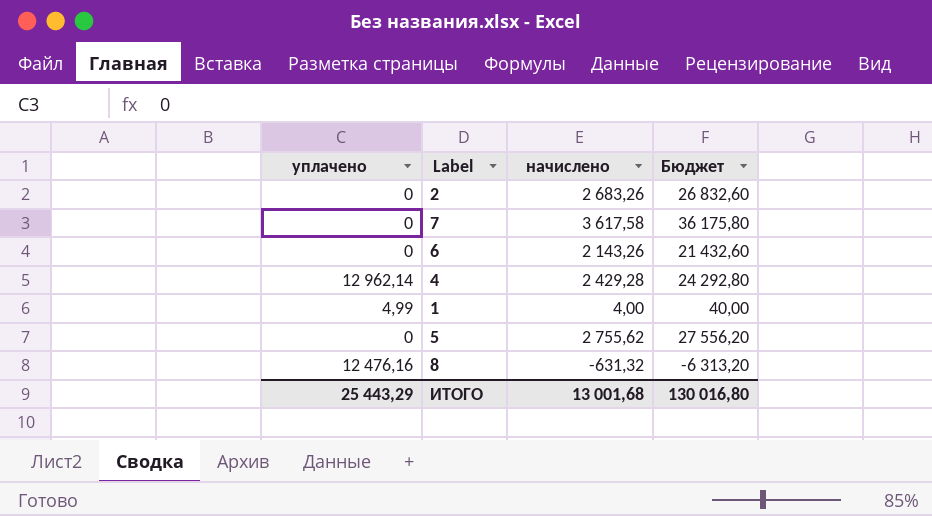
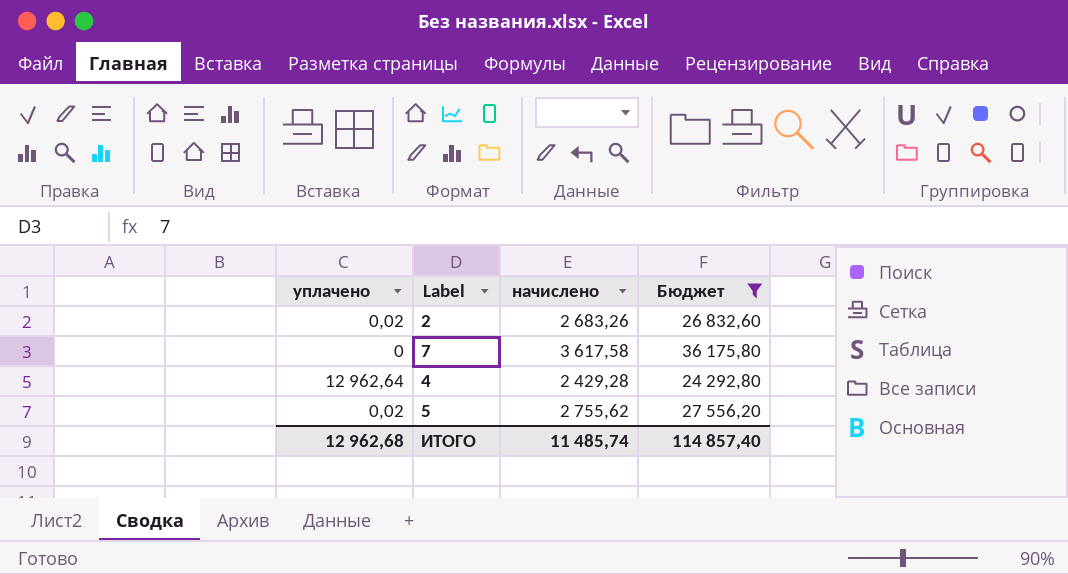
filter: none -> Бюджет >= 24 292,80
2 | уплачено: 0 -> 0,02
4 | уплачено: 12 962,14 -> 12 962,64
5 | уплачено: 0 -> 0,02
ИТОГО | уплачено: 25 443,29 -> 12 962,68
ИТОГО | начислено: 13 001,68 -> 11 485,74
ИТОГО | Бюджет: 130 016,80 -> 114 857,40

